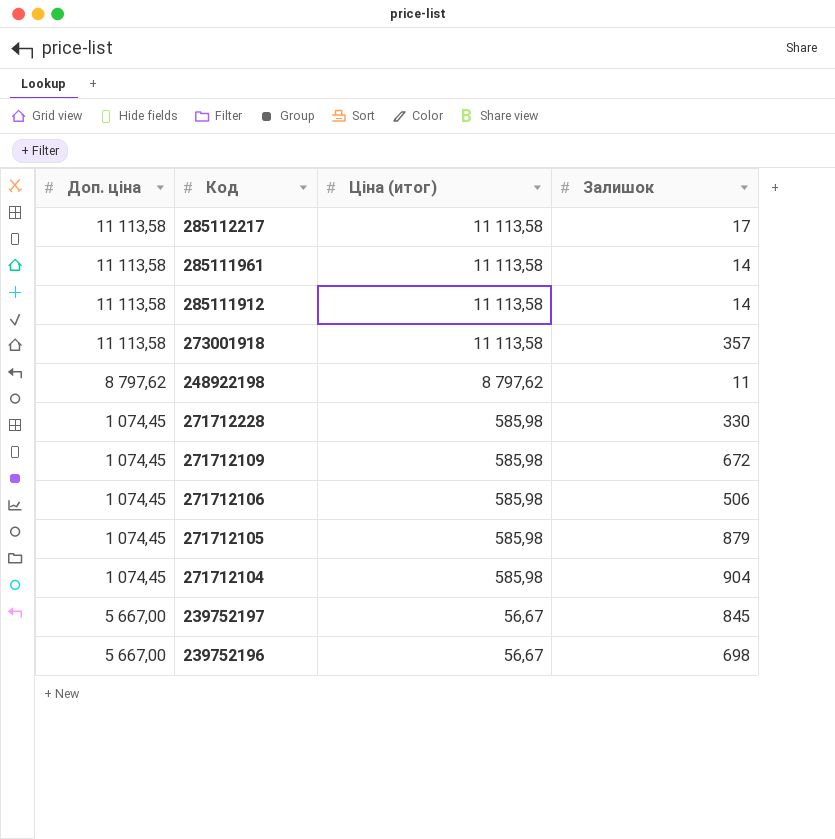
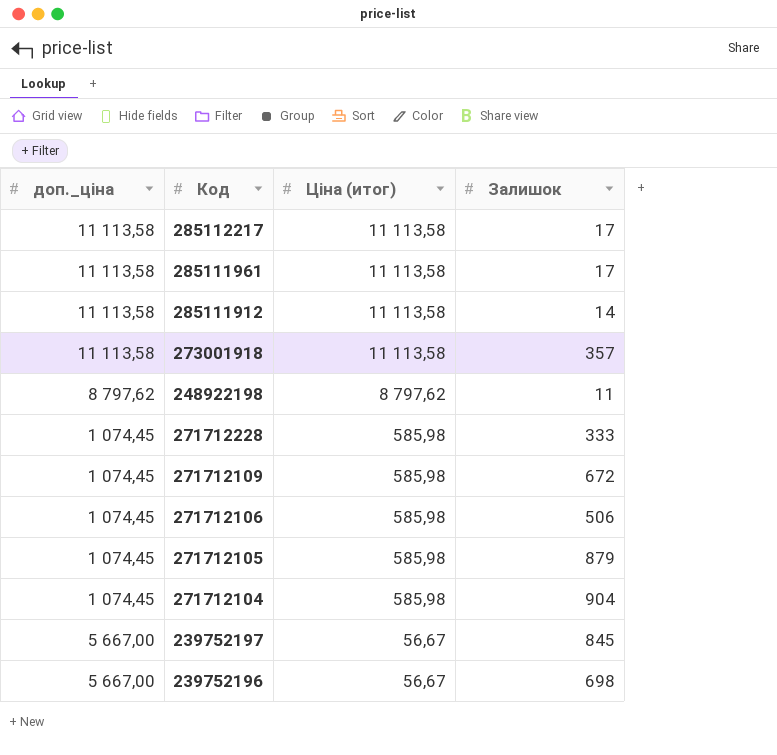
column name: Доп. ціна -> доп._ціна
285111961 | Залишок: 14 -> 17
271712228 | Залишок: 330 -> 333

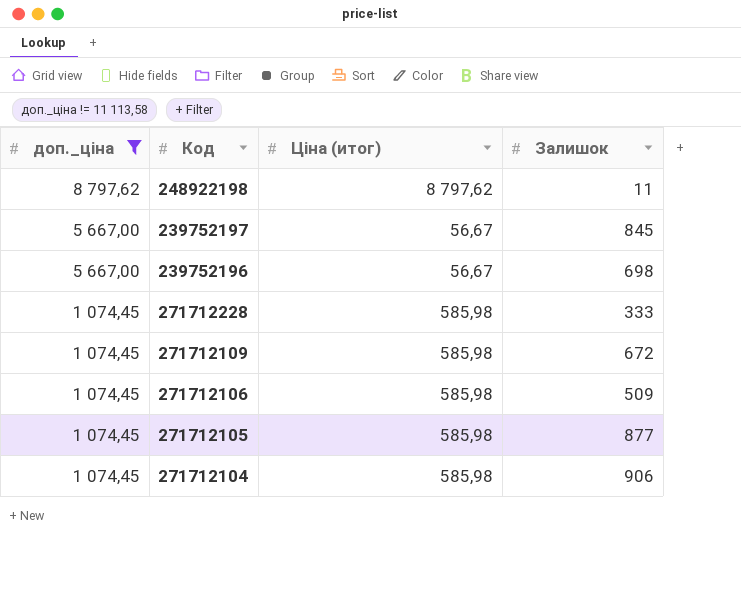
filter: none -> доп._ціна != 11 113,58
row order: Ціна (итог) descending -> доп._ціна descending
271712106 | Залишок: 506 -> 509
271712105 | Залишок: 879 -> 877
271712104 | Залишок: 904 -> 906

